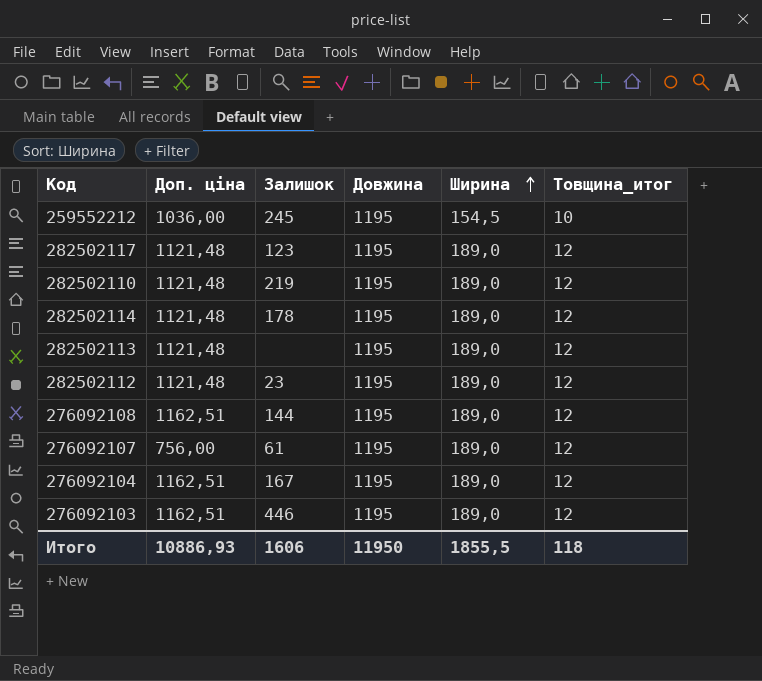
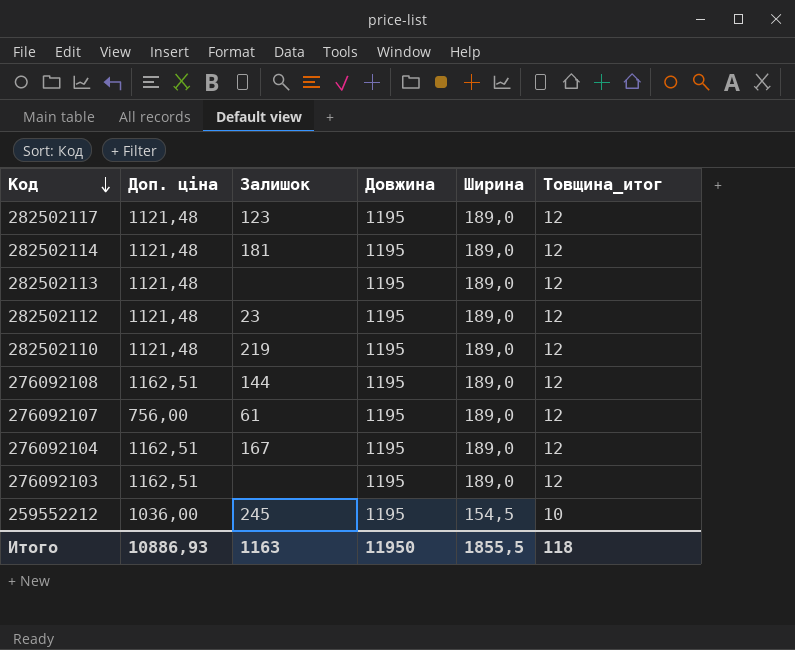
row order: Ширина ascending -> Код descending
282502114 | Залишок: 178 -> 181
276092103 | Залишок: 446 -> none
Итого | Залишок: 1606 -> 1163

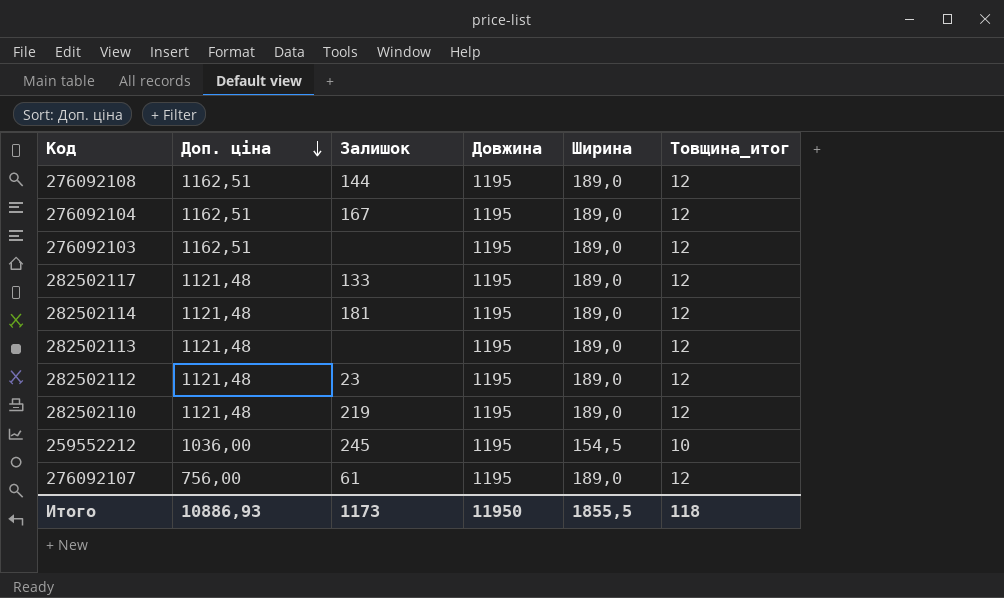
row order: Код descending -> Доп. ціна descending
282502117 | Залишок: 123 -> 133
Итого | Залишок: 1163 -> 1173

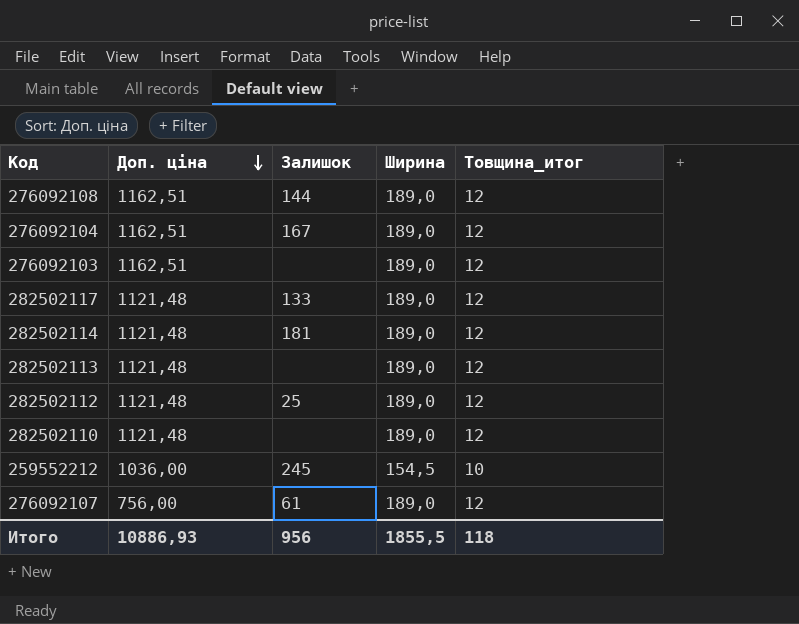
column Довжина | position: 4 -> none
282502112 | Залишок: 23 -> 25
282502110 | Залишок: 219 -> none
Итого | Залишок: 1173 -> 956

